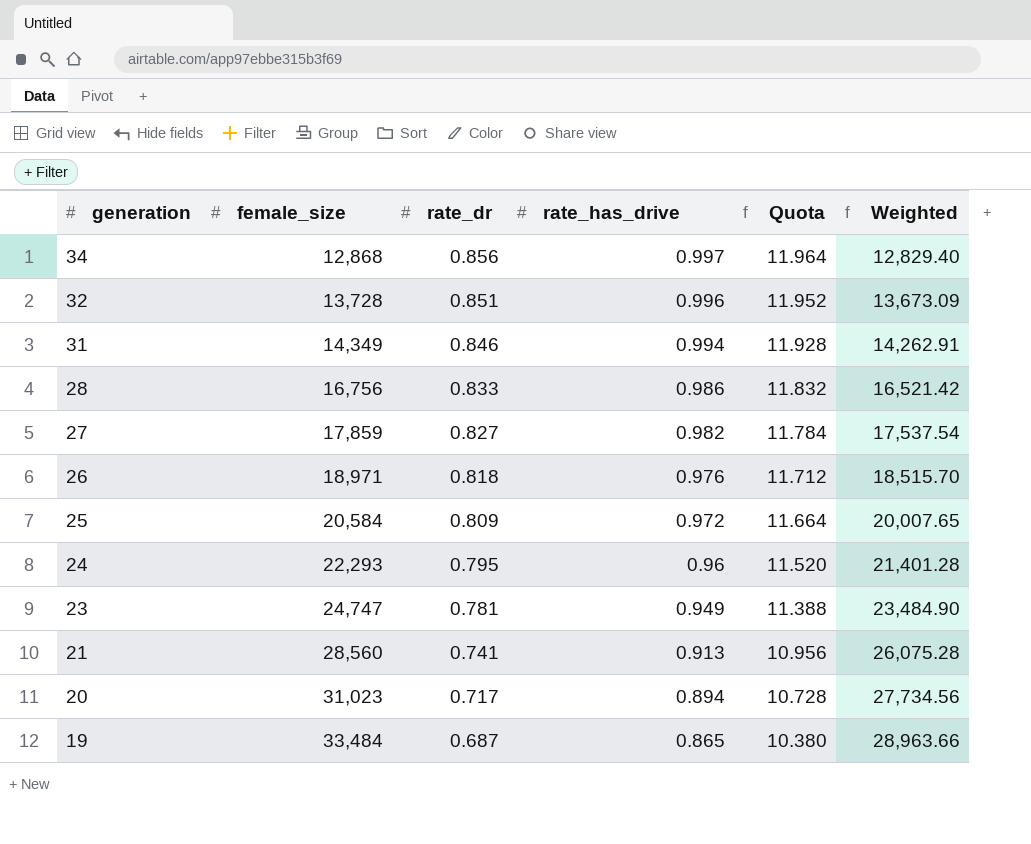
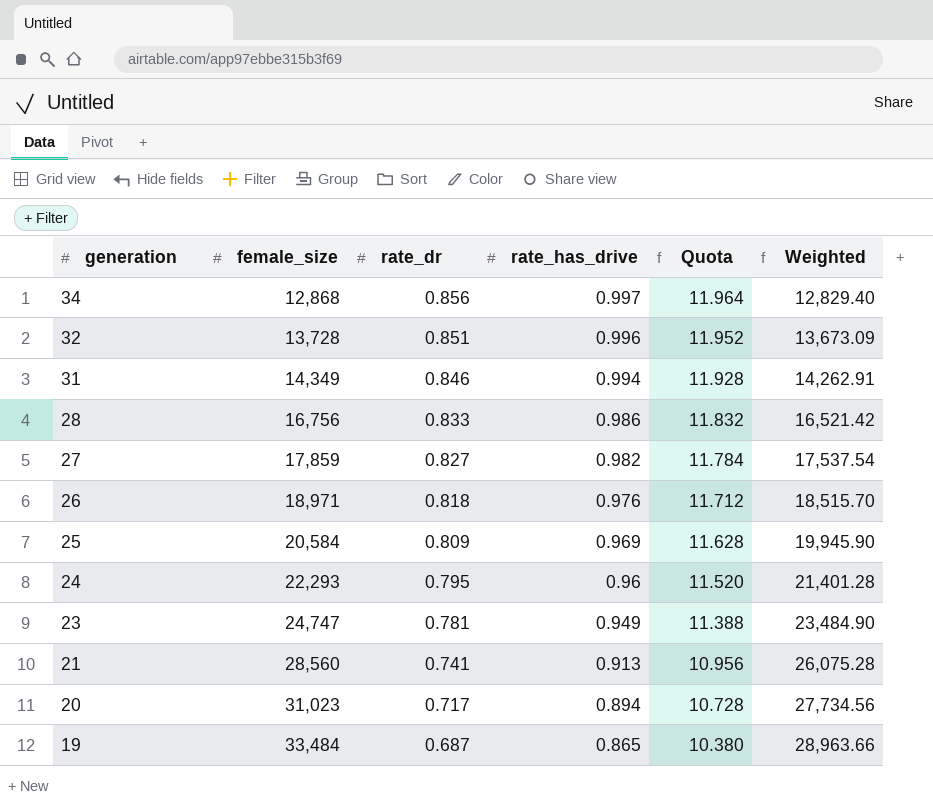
25 | rate_has_drive: 0.972 -> 0.969
25 | Quota: 11.664 -> 11.628
25 | Weighted: 20,007.65 -> 19,945.90

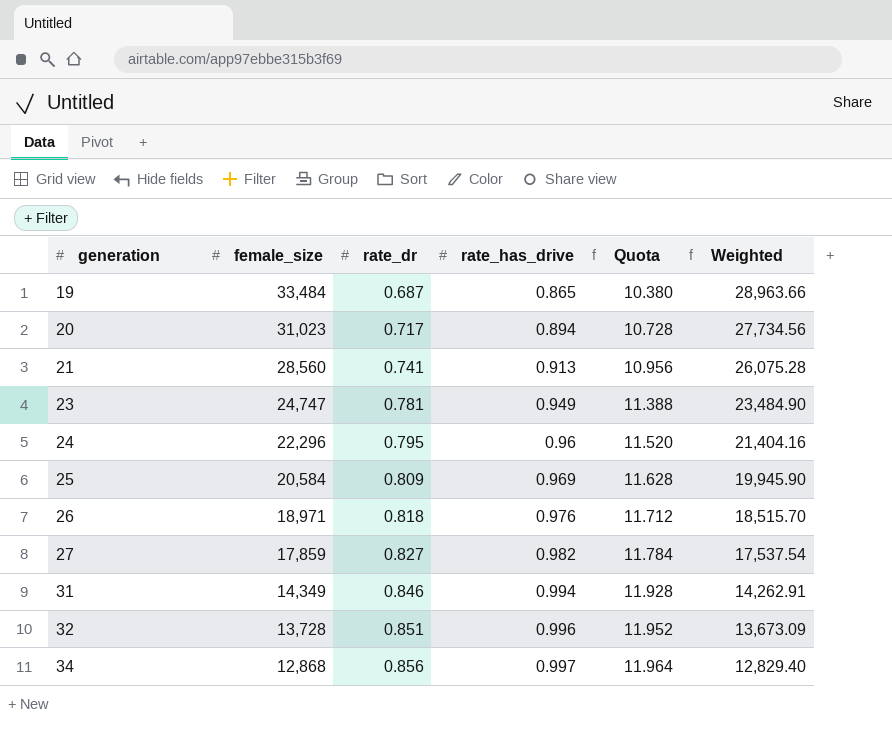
row order: generation descending -> generation ascending
row 28: 16,756 | 0.833 | 0.986 | 11.832 | 16,521.42 -> none
24 | female_size: 22,293 -> 22,296
24 | Weighted: 21,401.28 -> 21,404.16

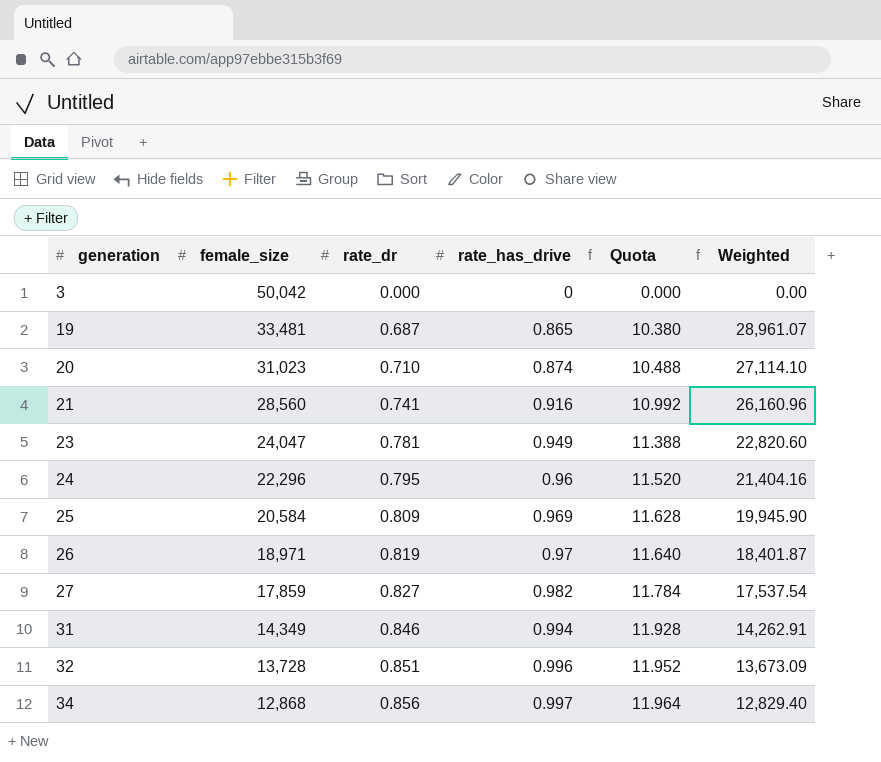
row 3: none -> 50,042 | 0.000 | 0 | 0.000 | 0.00
19 | female_size: 33,484 -> 33,481
19 | Weighted: 28,963.66 -> 28,961.07
20 | rate_dr: 0.717 -> 0.710
20 | rate_has_drive: 0.894 -> 0.874
20 | Quota: 10.728 -> 10.488
20 | Weighted: 27,734.56 -> 27,114.10
21 | rate_has_drive: 0.913 -> 0.916
21 | Quota: 10.956 -> 10.992
21 | Weighted: 26,075.28 -> 26,160.96
23 | female_size: 24,747 -> 24,047
23 | Weighted: 23,484.90 -> 22,820.60
26 | rate_dr: 0.818 -> 0.819
26 | rate_has_drive: 0.976 -> 0.97
26 | Quota: 11.712 -> 11.640
26 | Weighted: 18,515.70 -> 18,401.87

